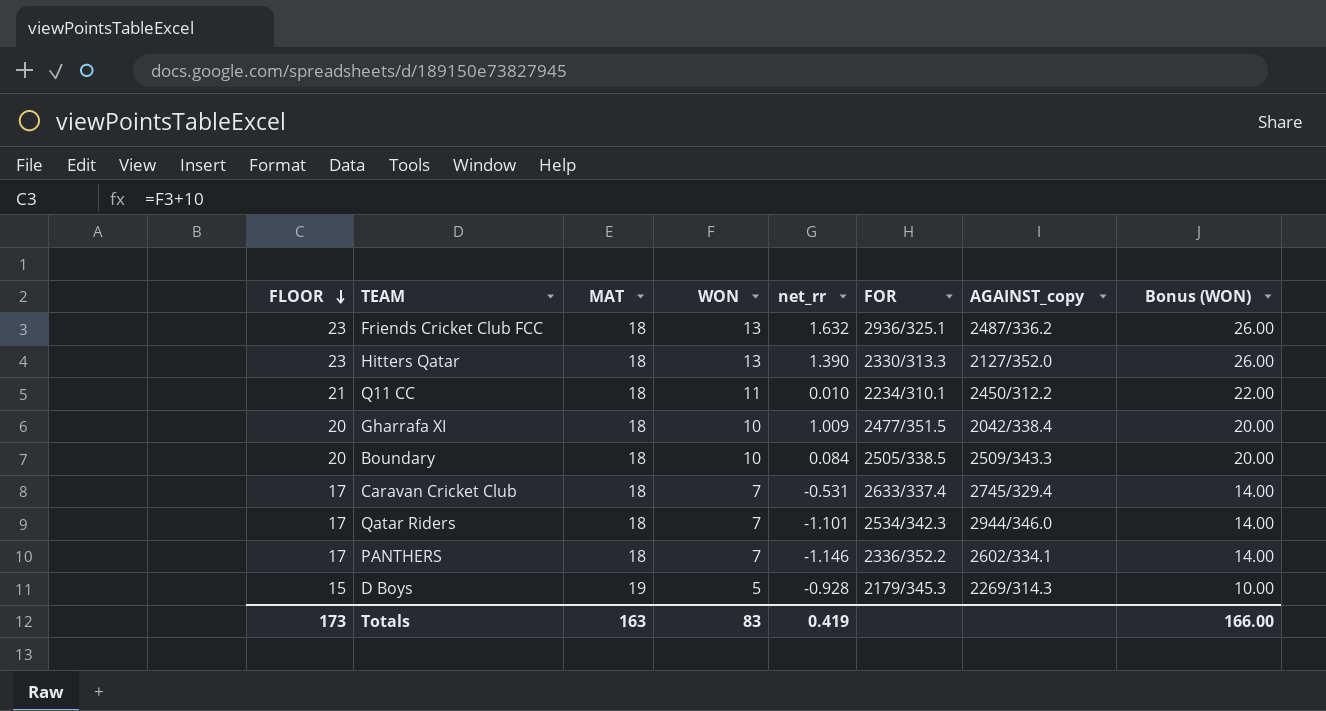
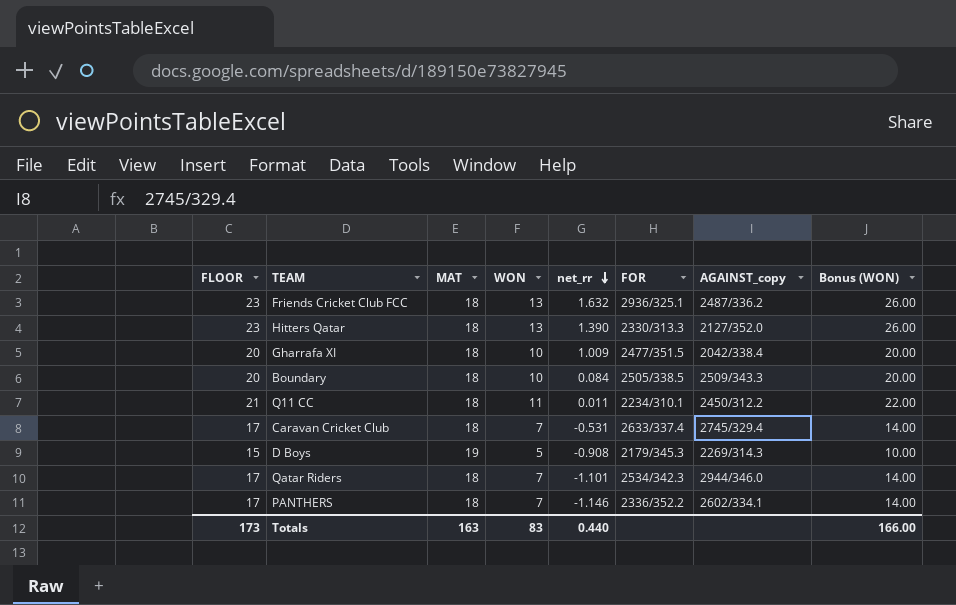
row order: FLOOR descending -> net_rr descending
Q11 CC | net_rr: 0.010 -> 0.011
D Boys | net_rr: -0.928 -> -0.908
Totals | net_rr: 0.419 -> 0.440

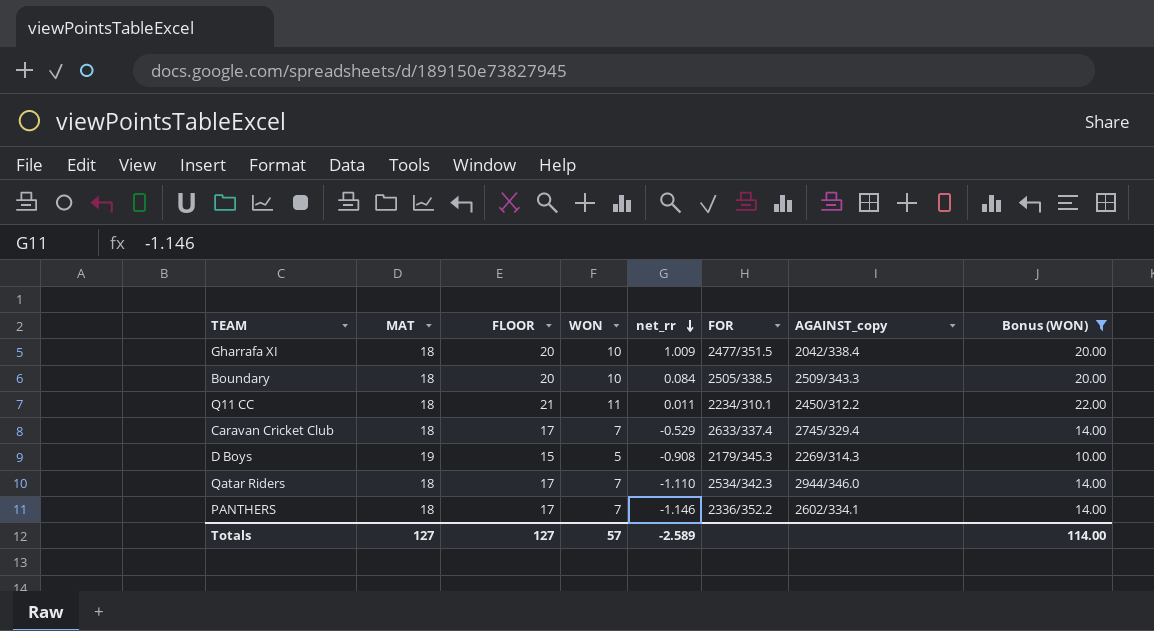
filter: none -> Bonus (WON) != 26.00
column FLOOR | position: 1 -> 3
Caravan Cricket Club | net_rr: -0.531 -> -0.529
Qatar Riders | net_rr: -1.101 -> -1.110
Totals | MAT: 163 -> 127
Totals | FLOOR: 173 -> 127
Totals | WON: 83 -> 57
Totals | net_rr: 0.440 -> -2.589
Totals | Bonus (WON): 166.00 -> 114.00

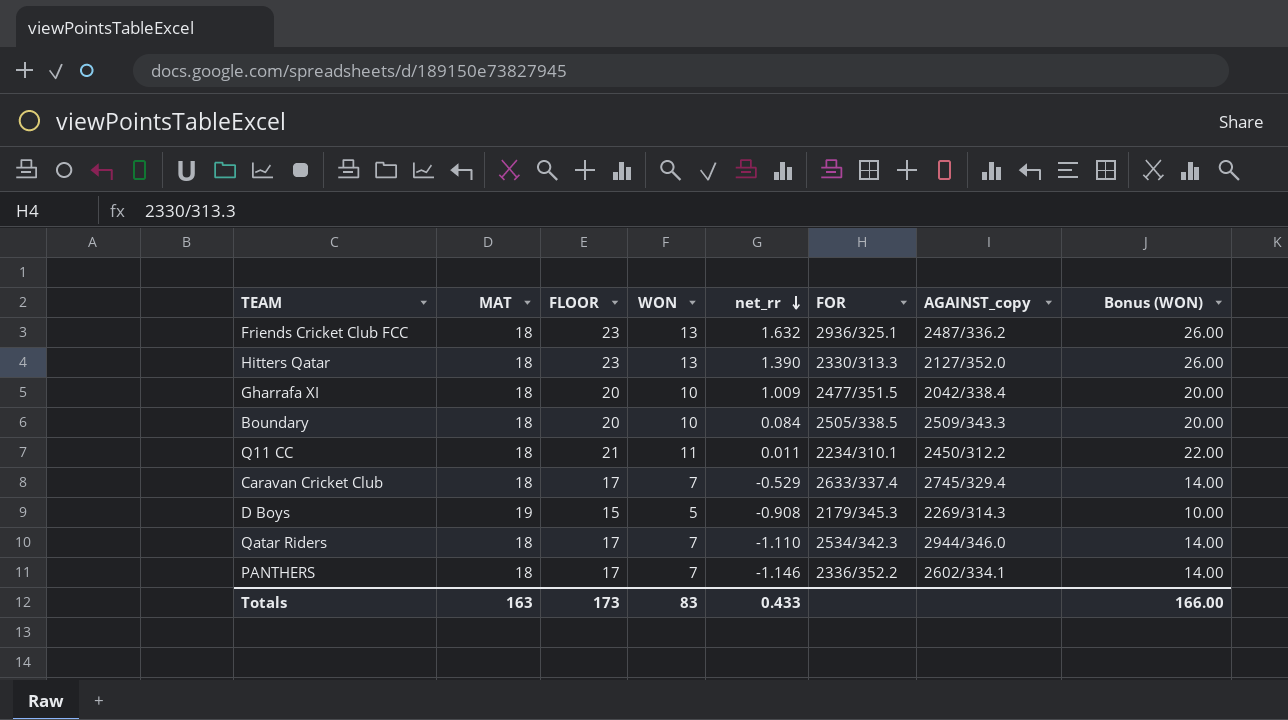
filter: Bonus (WON) != 26.00 -> none
Totals | MAT: 127 -> 163
Totals | FLOOR: 127 -> 173
Totals | WON: 57 -> 83
Totals | net_rr: -2.589 -> 0.433
Totals | Bonus (WON): 114.00 -> 166.00

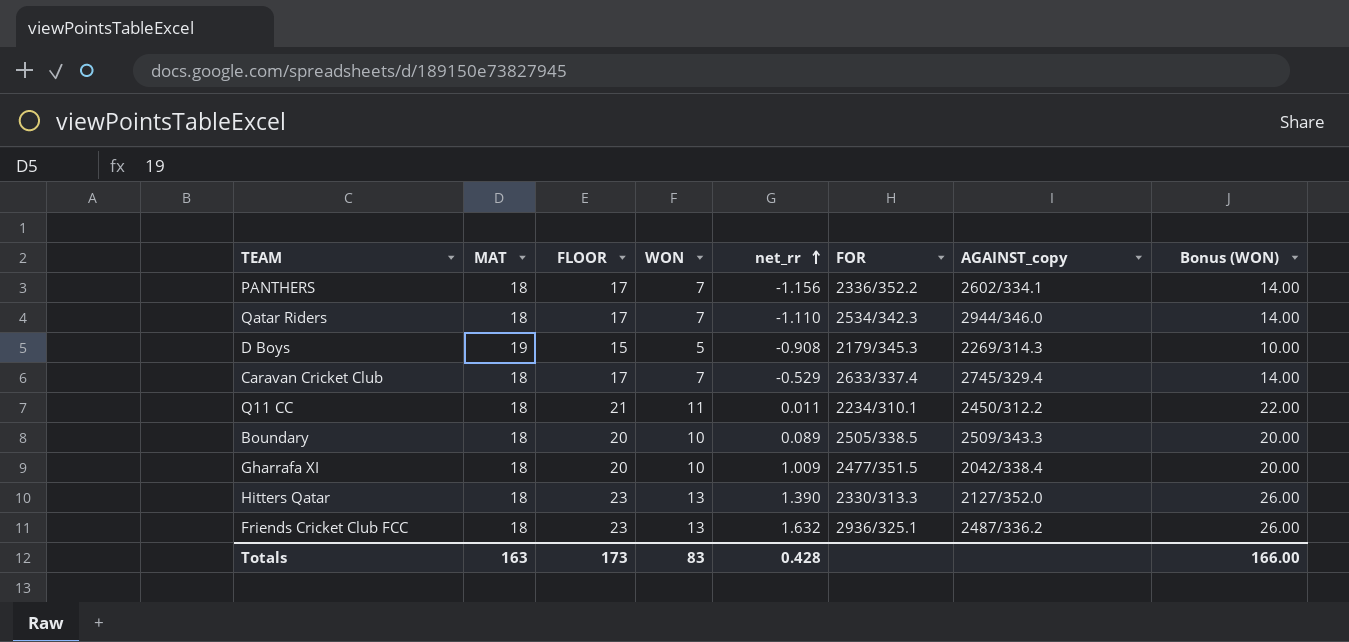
row order: net_rr descending -> net_rr ascending
PANTHERS | net_rr: -1.146 -> -1.156
Boundary | net_rr: 0.084 -> 0.089
Totals | net_rr: 0.433 -> 0.428

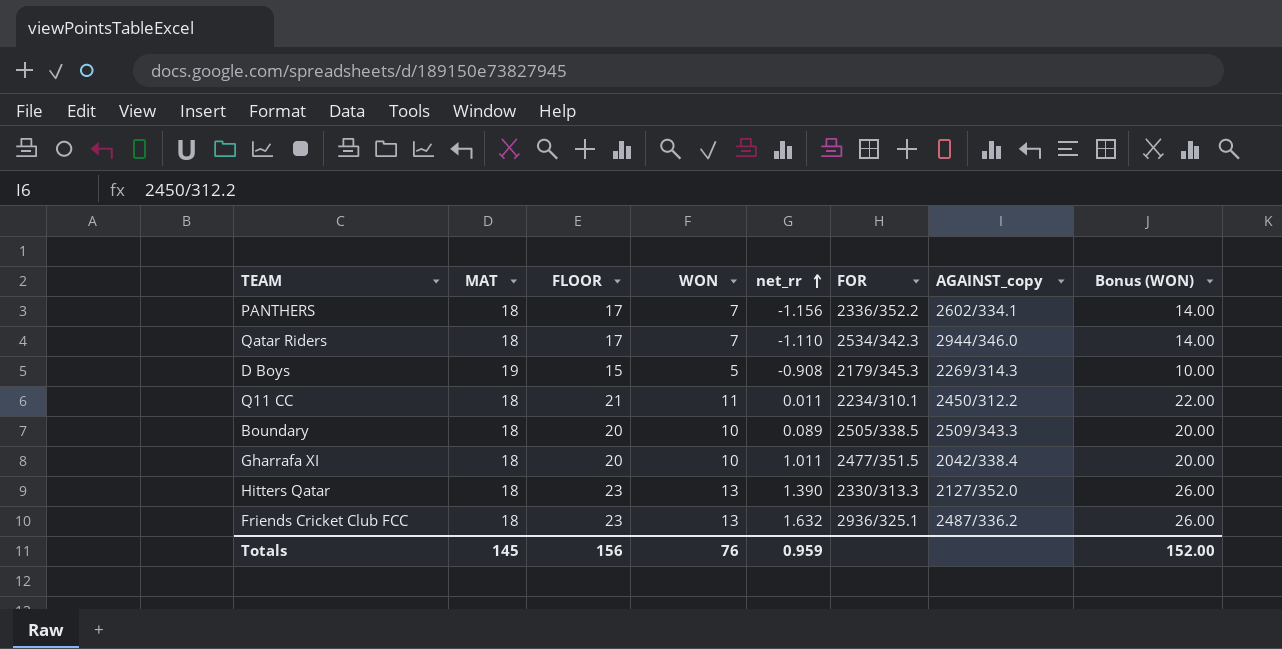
row Caravan Cricket Club: 18 | 17 | 7 | -0.529 | 2633/337.4 | 2745/329.4 | 14.00 -> none
Gharrafa XI | net_rr: 1.009 -> 1.011
Totals | MAT: 163 -> 145
Totals | FLOOR: 173 -> 156
Totals | WON: 83 -> 76
Totals | net_rr: 0.428 -> 0.959
Totals | Bonus (WON): 166.00 -> 152.00

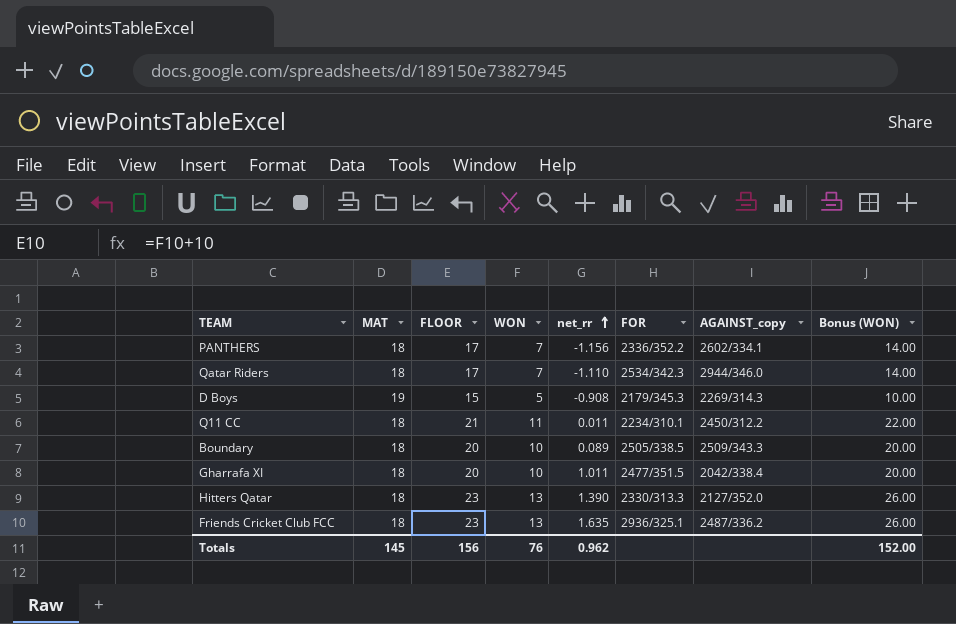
Friends Cricket Club FCC | net_rr: 1.632 -> 1.635
Totals | net_rr: 0.959 -> 0.962

